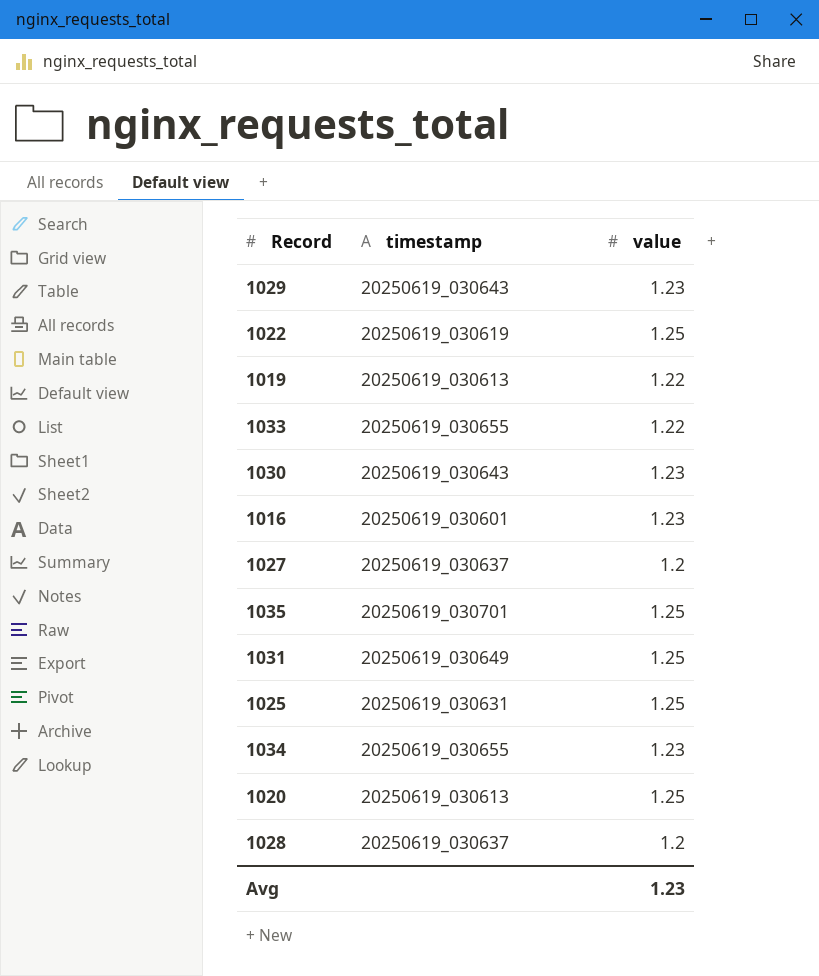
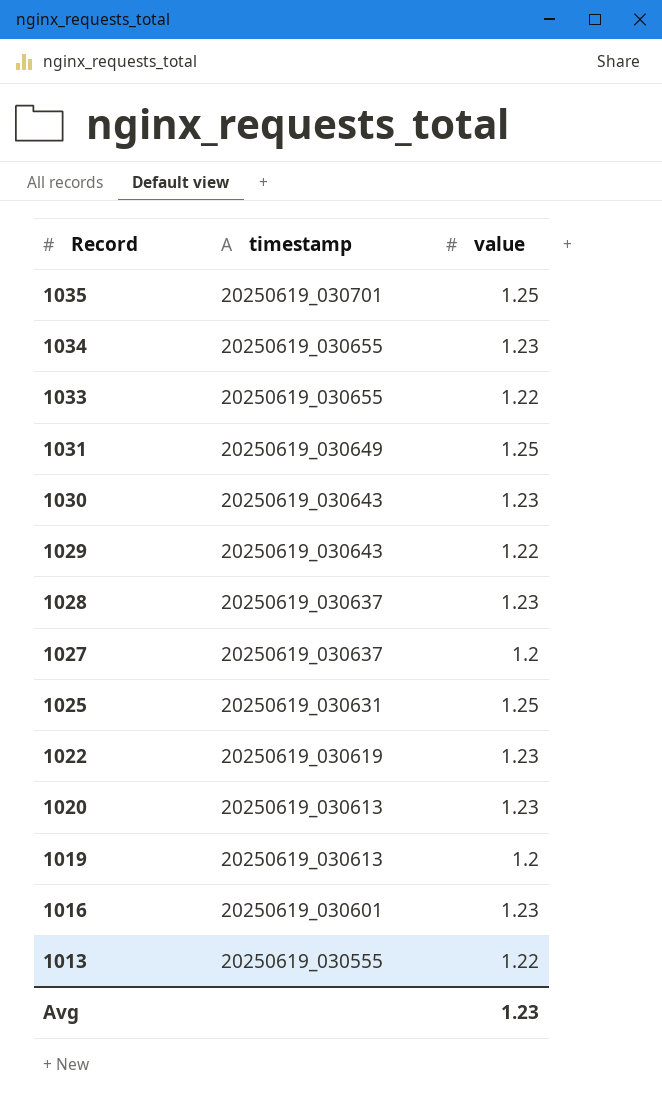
row order: none -> Record descending
1029 | value: 1.23 -> 1.22
1028 | value: 1.2 -> 1.23
1022 | value: 1.25 -> 1.23
1020 | value: 1.25 -> 1.23
1019 | value: 1.22 -> 1.2
row 1013: none -> 20250619_030555 | 1.22

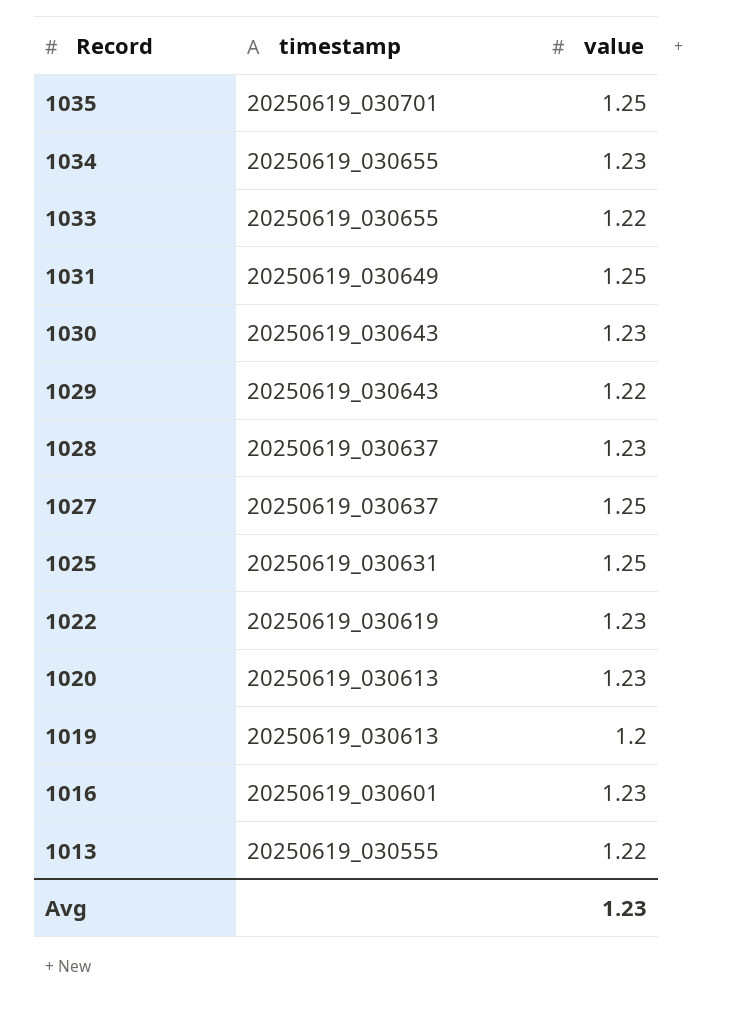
1027 | value: 1.2 -> 1.25

